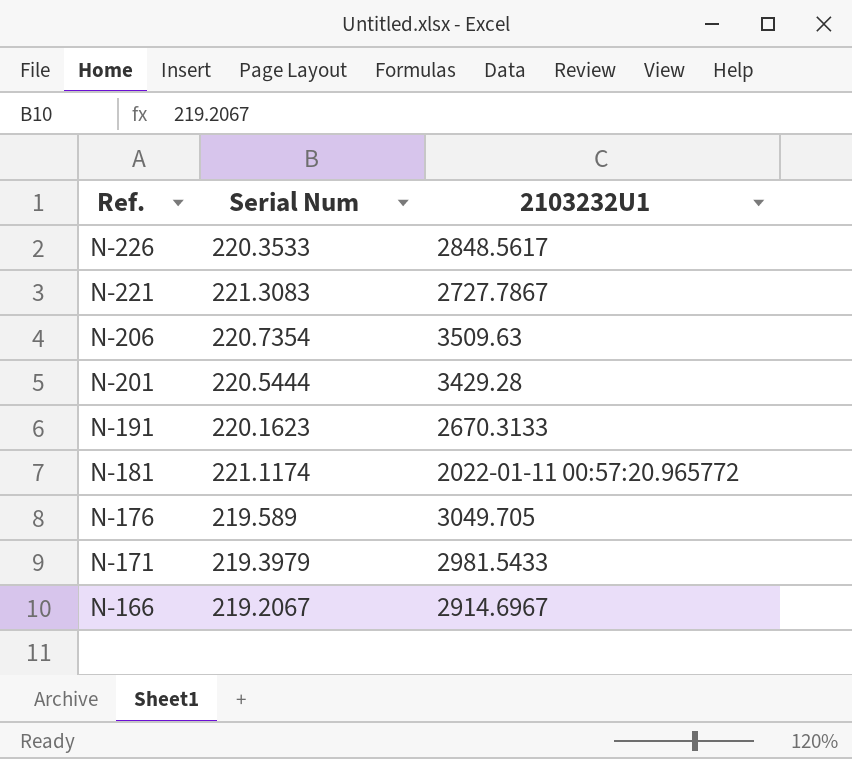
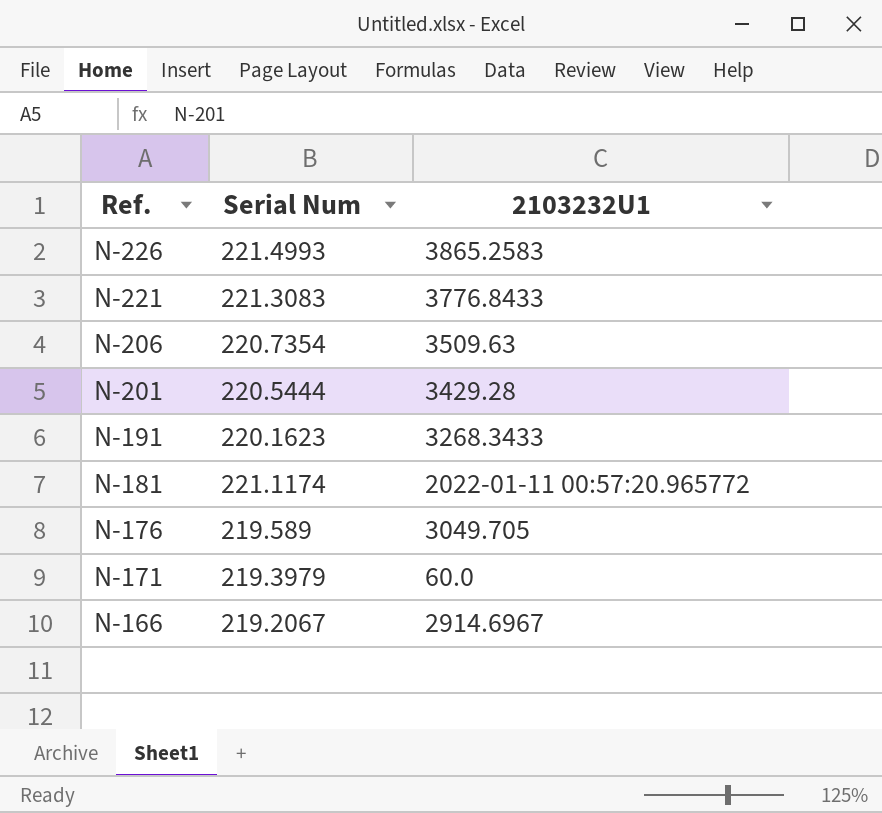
N-226 | Serial Num: 220.3533 -> 221.4993
N-226 | 2103232U1: 2848.5617 -> 3865.2583
N-221 | 2103232U1: 2727.7867 -> 3776.8433
N-191 | 2103232U1: 2670.3133 -> 3268.3433
N-171 | 2103232U1: 2981.5433 -> 60.0

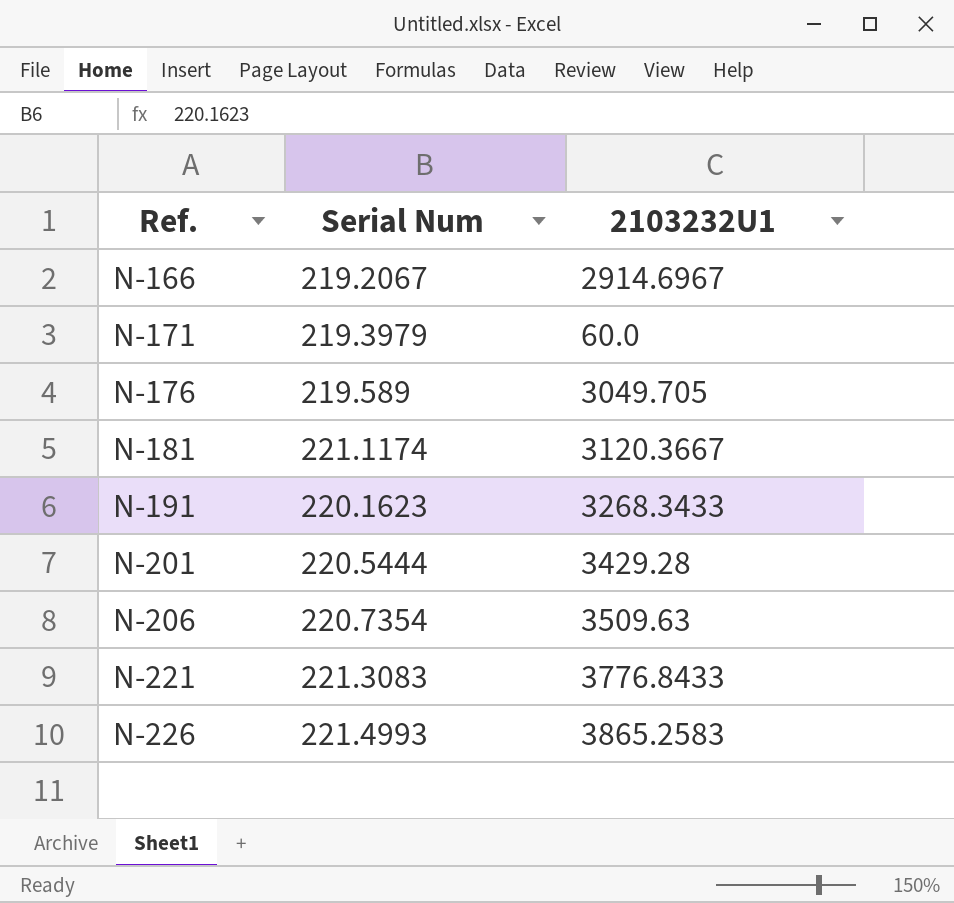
row order: Ref. descending -> Ref. ascending
N-181 | 2103232U1: 2022-01-11 00:57:20.965772 -> 3120.3667

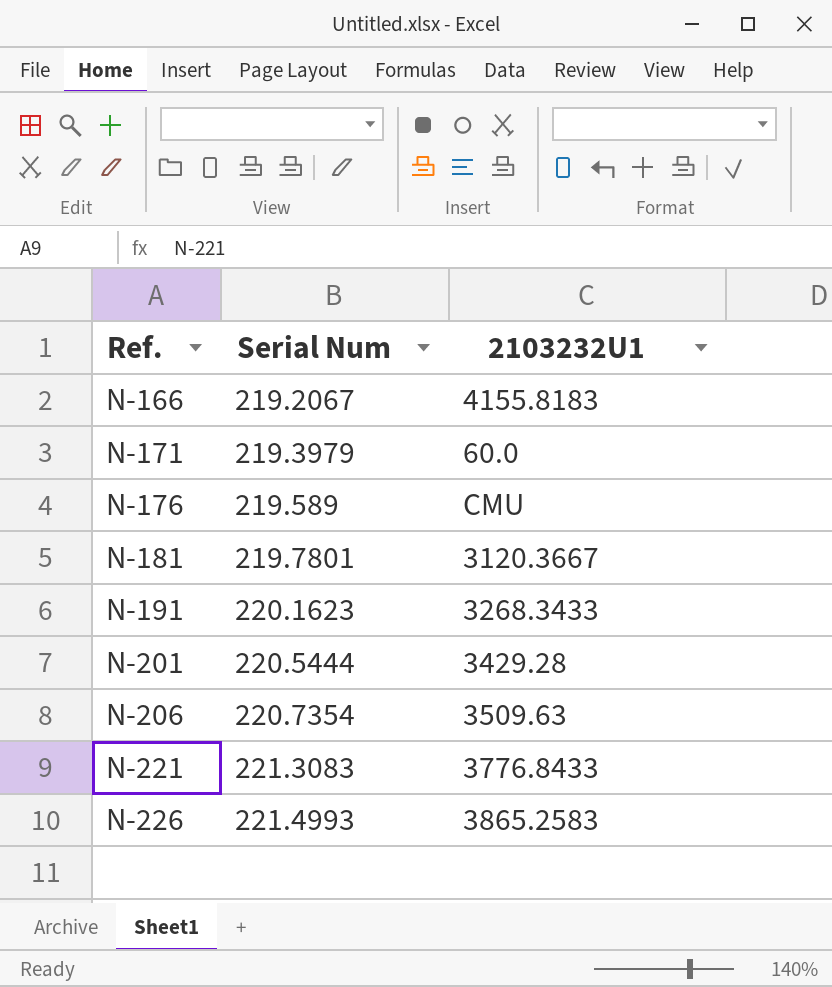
N-166 | 2103232U1: 2914.6967 -> 4155.8183
N-176 | 2103232U1: 3049.705 -> CMU
N-181 | Serial Num: 221.1174 -> 219.7801

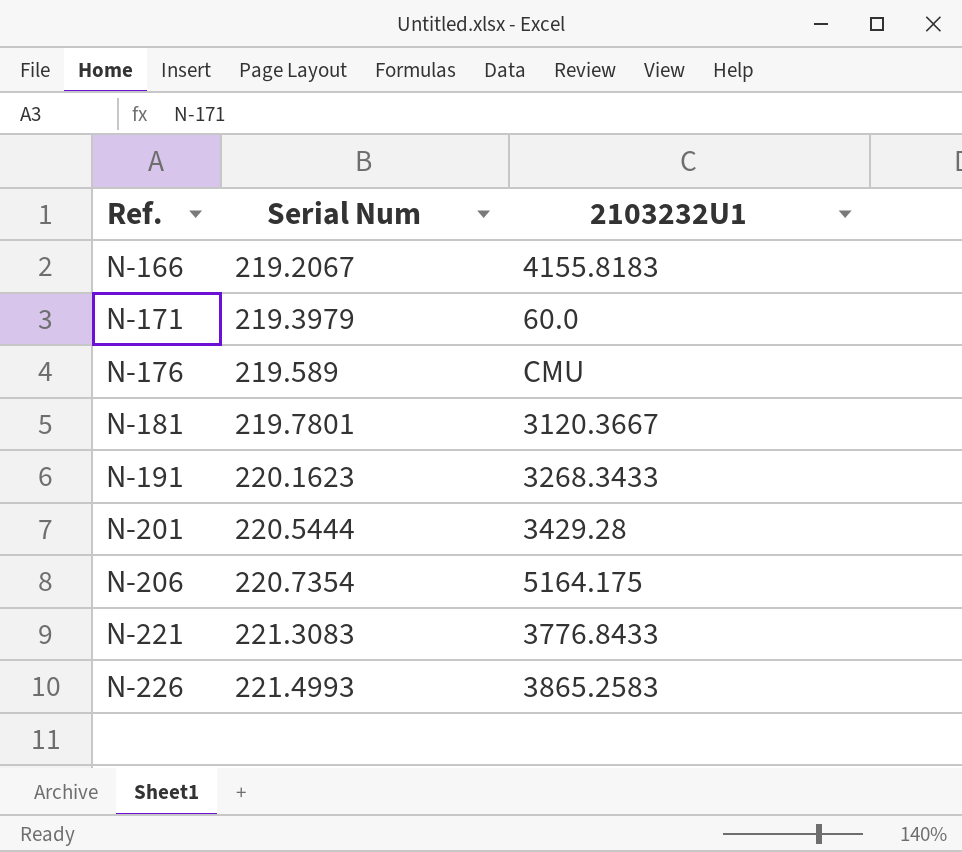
N-206 | 2103232U1: 3509.63 -> 5164.175

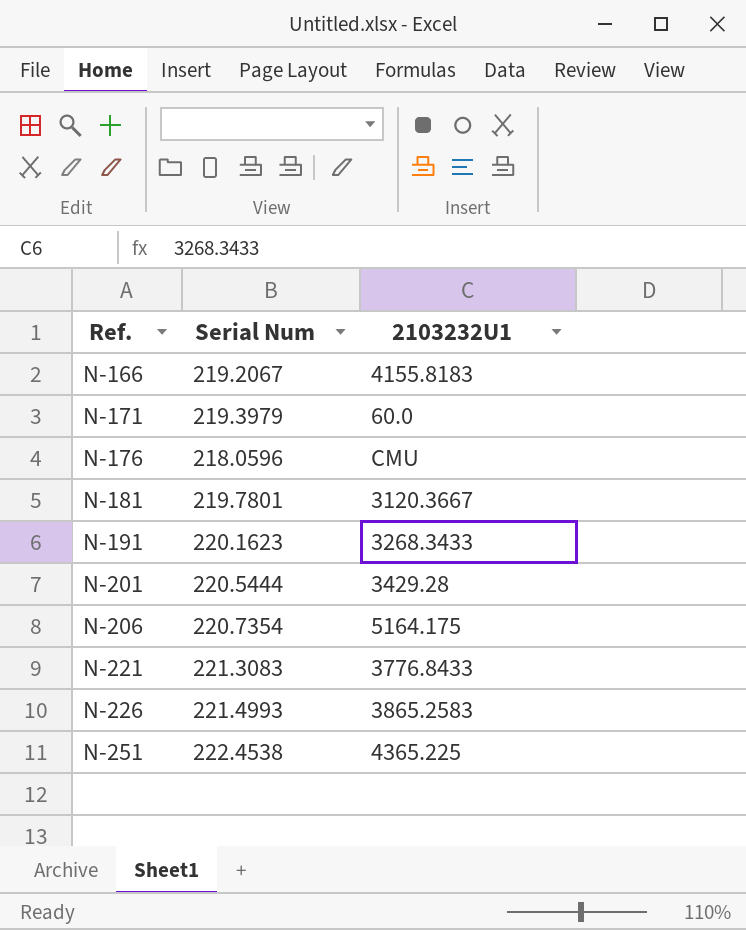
N-176 | Serial Num: 219.589 -> 218.0596
row N-251: none -> 222.4538 | 4365.225

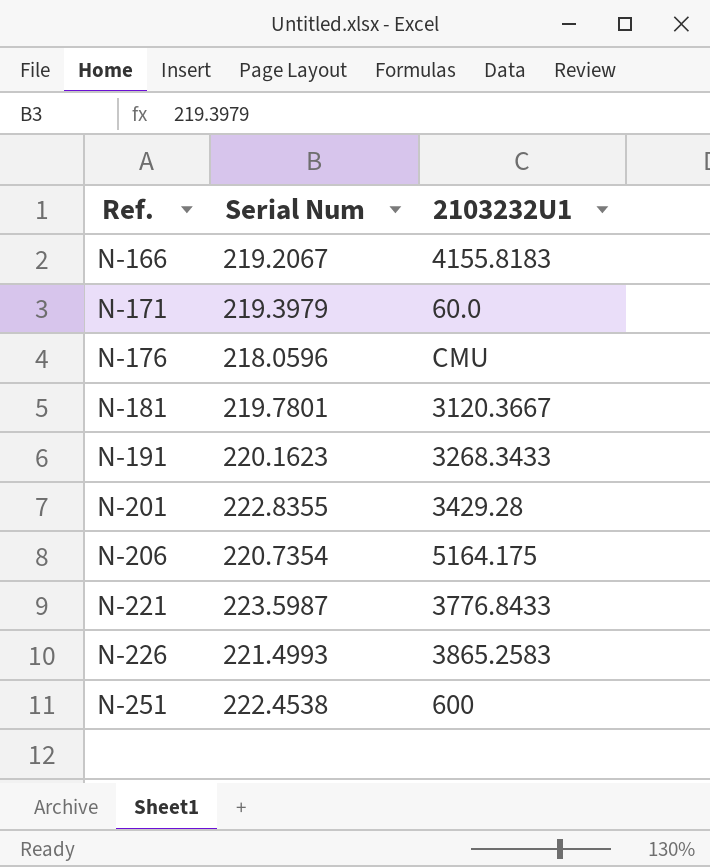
N-201 | Serial Num: 220.5444 -> 222.8355
N-221 | Serial Num: 221.3083 -> 223.5987
N-251 | 2103232U1: 4365.225 -> 600

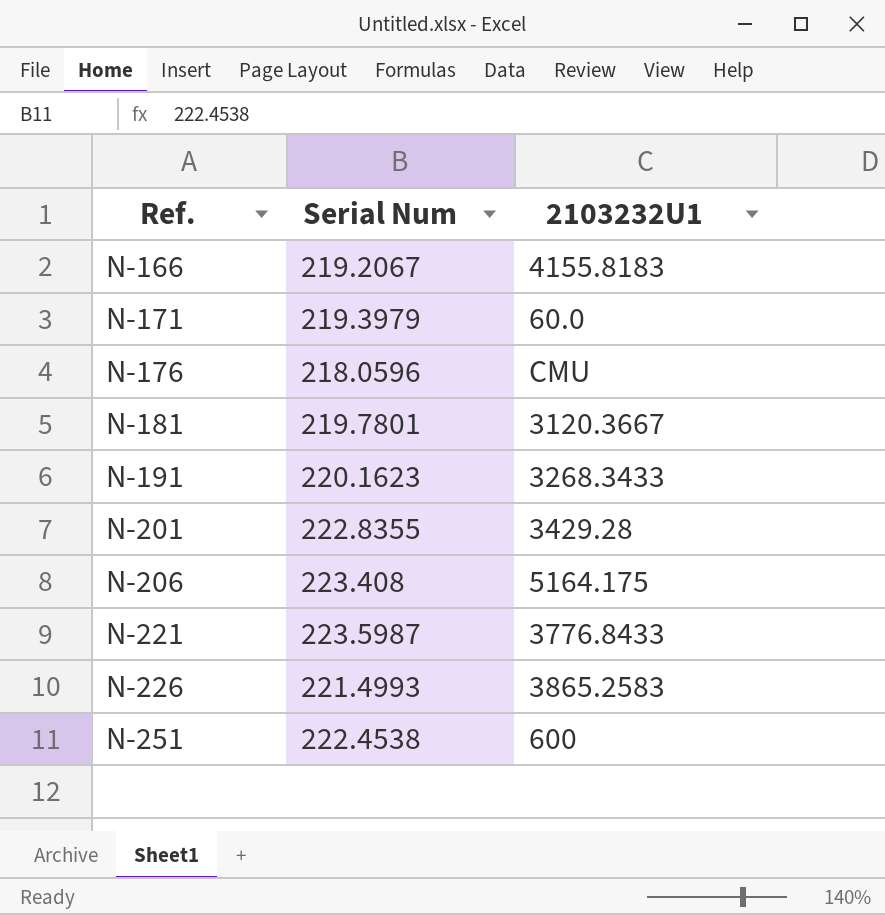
N-206 | Serial Num: 220.7354 -> 223.408

